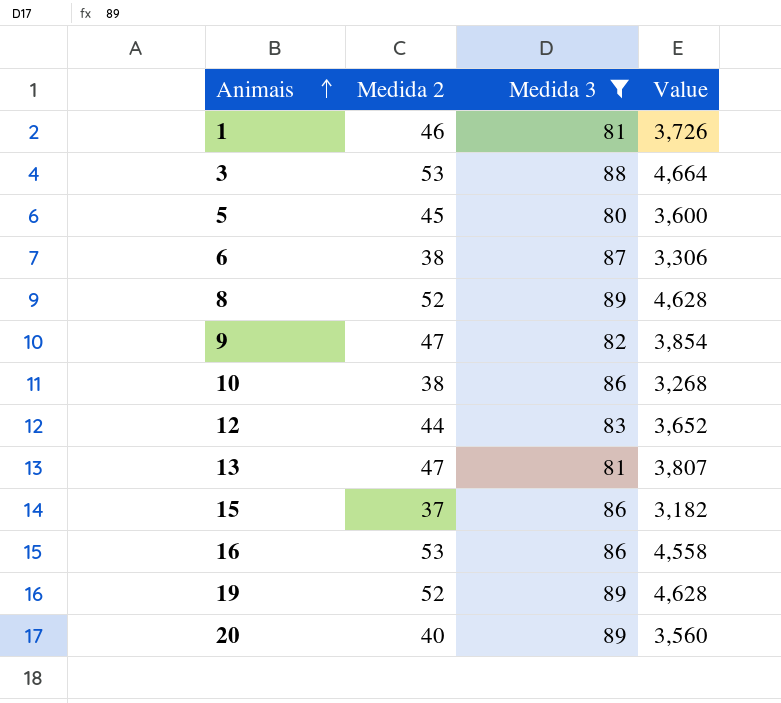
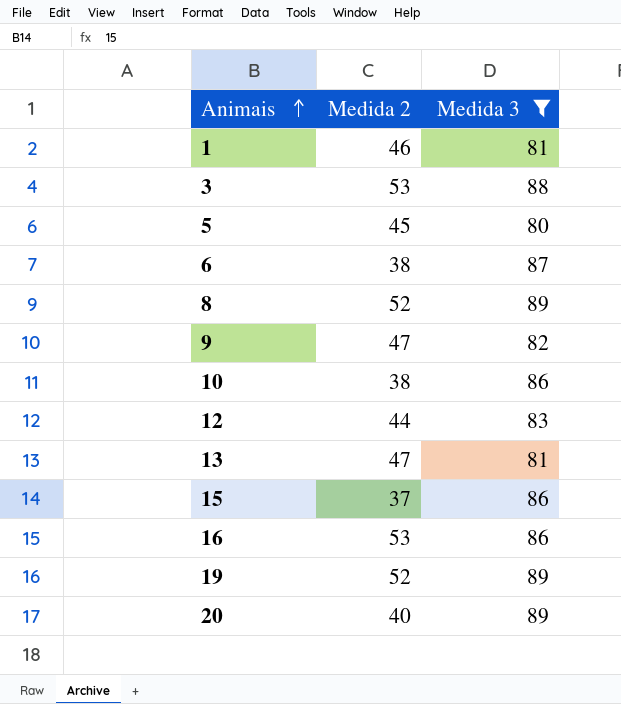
column Value | formula: [Medida 2] * [Medida 3] -> none

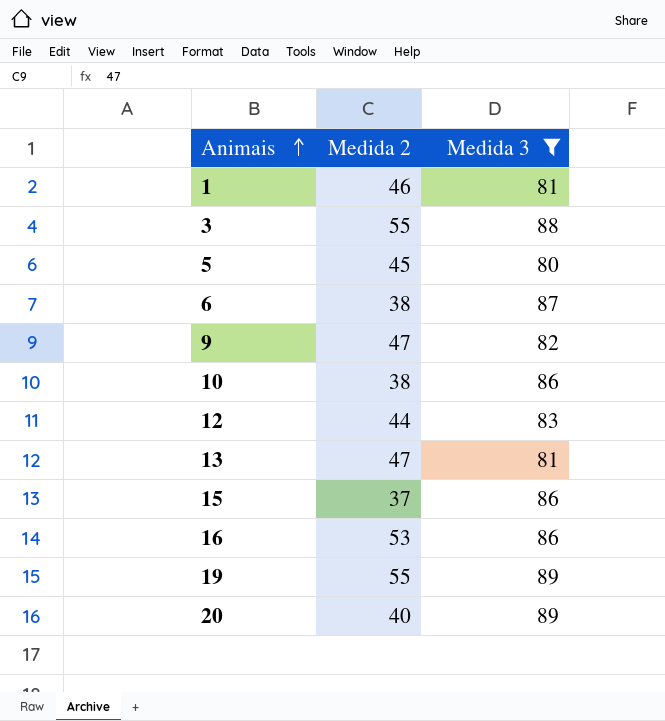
row 8: 52 | 89 -> none
3 | Medida 2: 53 -> 55
19 | Medida 2: 52 -> 55

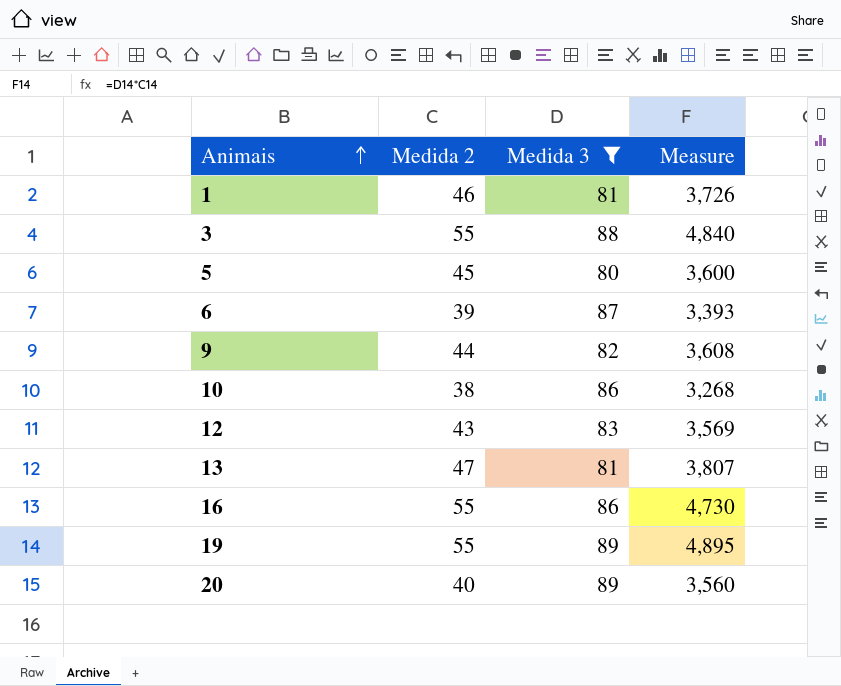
column Measure | formula: none -> [Medida 2] * [Medida 3]
row 15: 37 | 86 -> none
6 | Medida 2: 38 -> 39
9 | Medida 2: 47 -> 44
12 | Medida 2: 44 -> 43
16 | Medida 2: 53 -> 55

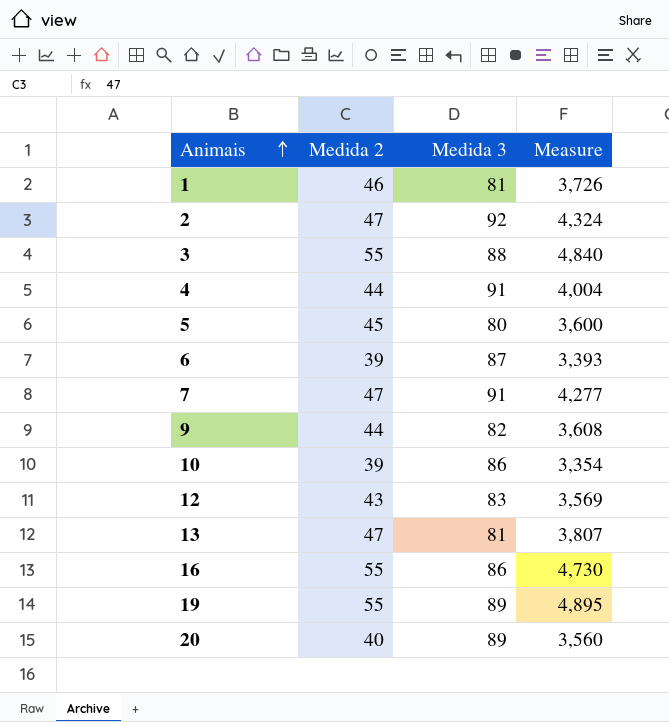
filter: Medida 3 <= 89 -> none
10 | Medida 2: 38 -> 39
10 | Measure: 3,268 -> 3,354

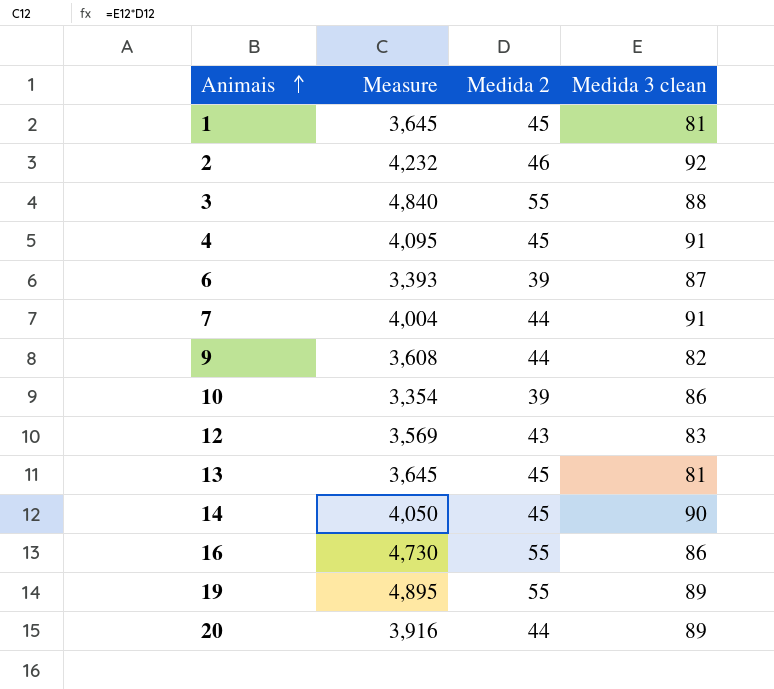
column Measure | position: 4 -> 2
column name: Medida 3 -> Medida 3 clean
row 5: 45 | 80 | 3,600 -> none
1 | Measure: 3,726 -> 3,645
1 | Medida 2: 46 -> 45
2 | Measure: 4,324 -> 4,232
2 | Medida 2: 47 -> 46
4 | Measure: 4,004 -> 4,095
4 | Medida 2: 44 -> 45
7 | Measure: 4,277 -> 4,004
7 | Medida 2: 47 -> 44
13 | Measure: 3,807 -> 3,645
13 | Medida 2: 47 -> 45
row 14: none -> 4,050 | 45 | 90
20 | Measure: 3,560 -> 3,916
20 | Medida 2: 40 -> 44

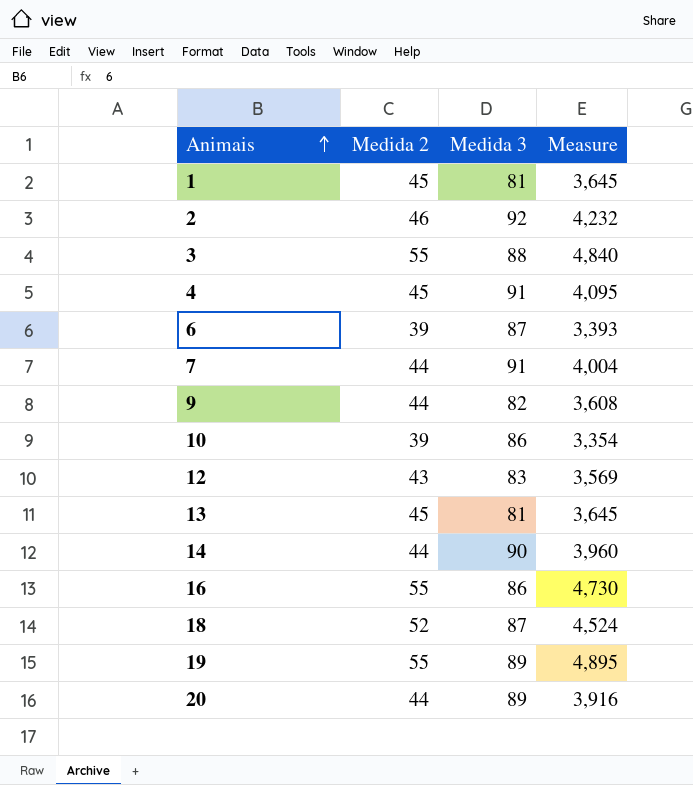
column name: Medida 3 clean -> Medida 3
column Measure | position: 2 -> 4
14 | Medida 2: 45 -> 44
14 | Measure: 4,050 -> 3,960
row 18: none -> 52 | 87 | 4,524

